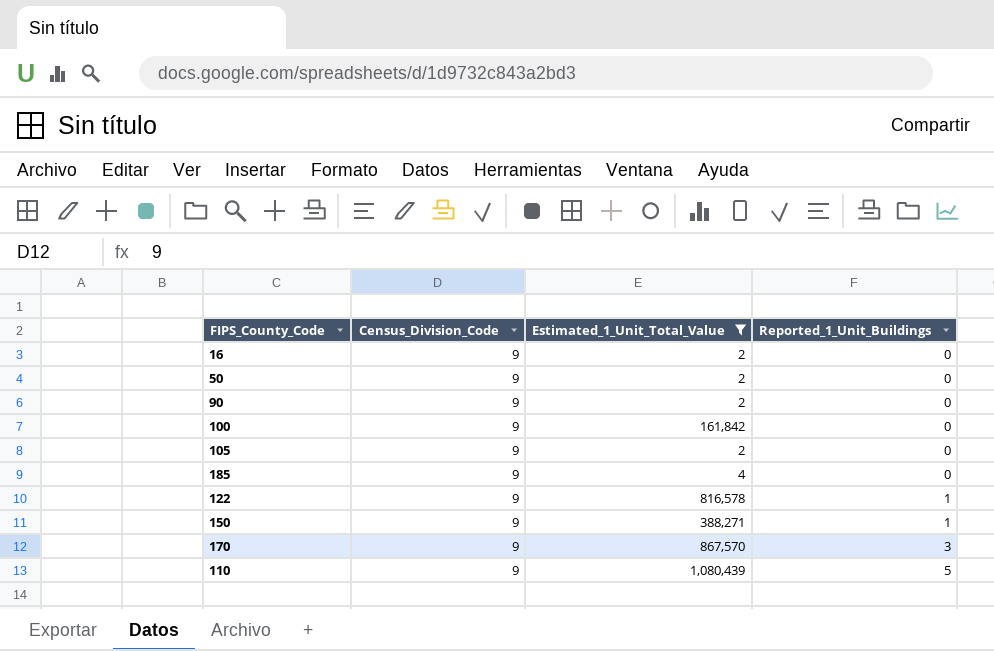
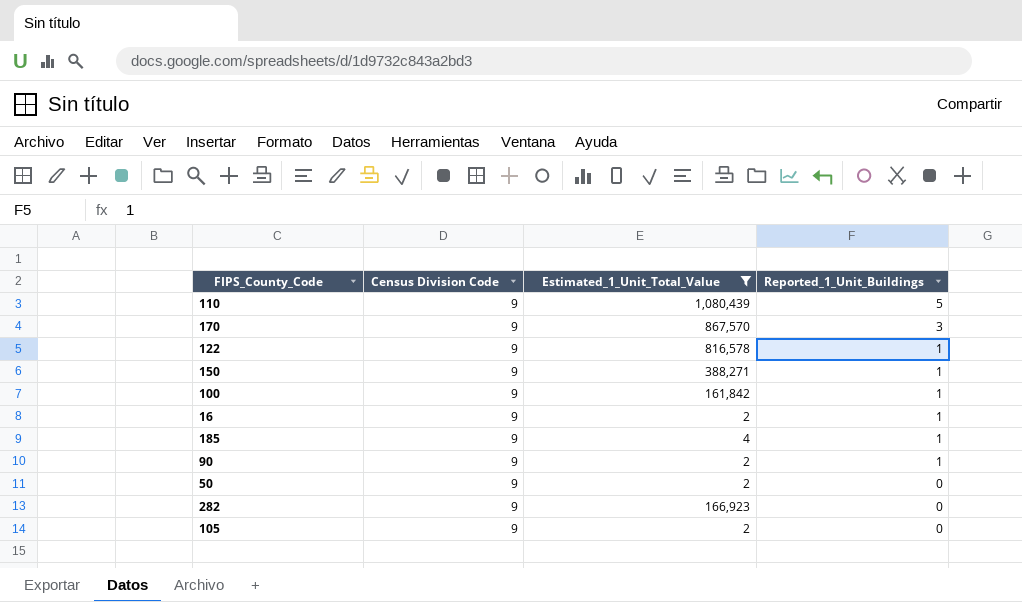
row order: Reported_1_Unit_Buildings ascending -> Reported_1_Unit_Buildings descending
column name: Census_Division_Code -> Census Division Code
100 | Reported_1_Unit_Buildings: 0 -> 1
16 | Reported_1_Unit_Buildings: 0 -> 1
185 | Reported_1_Unit_Buildings: 0 -> 1
90 | Reported_1_Unit_Buildings: 0 -> 1
row 282: none -> 9 | 166,923 | 0

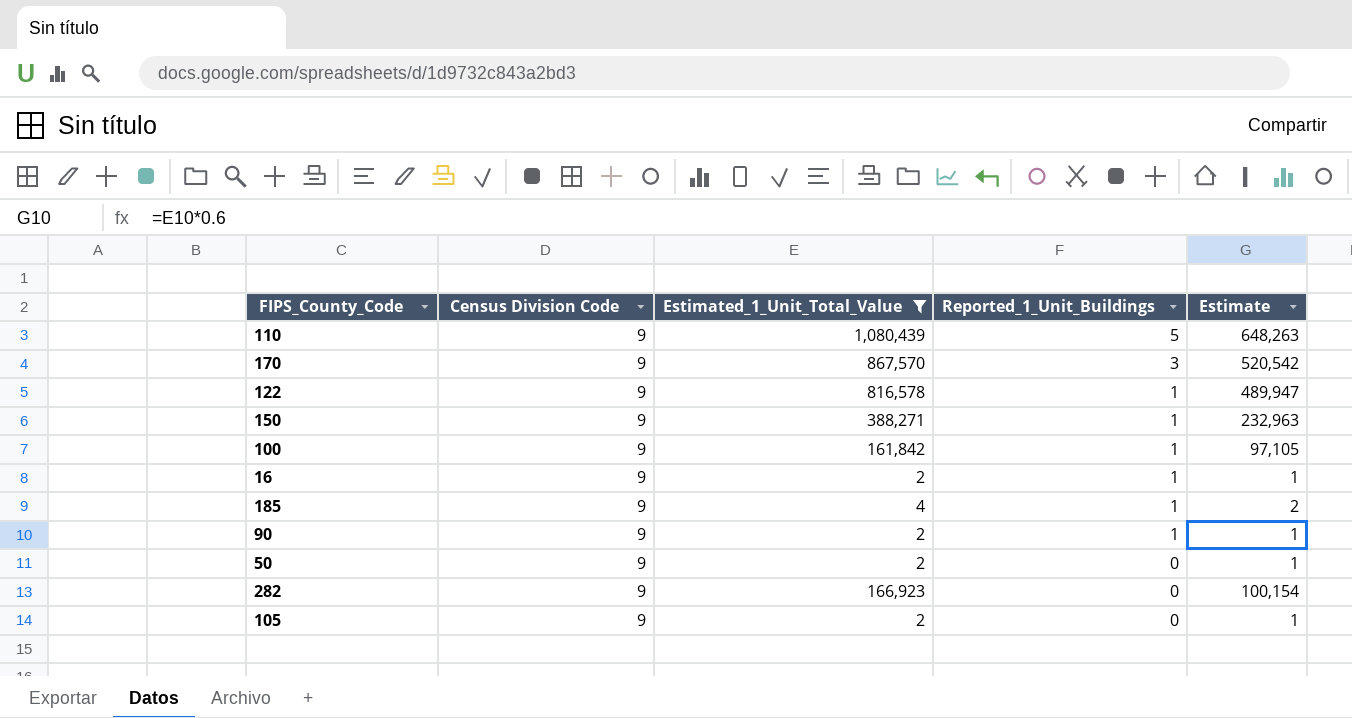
column Estimate | formula: none -> [Estimated_1_Unit_Total_Value] * 0.6

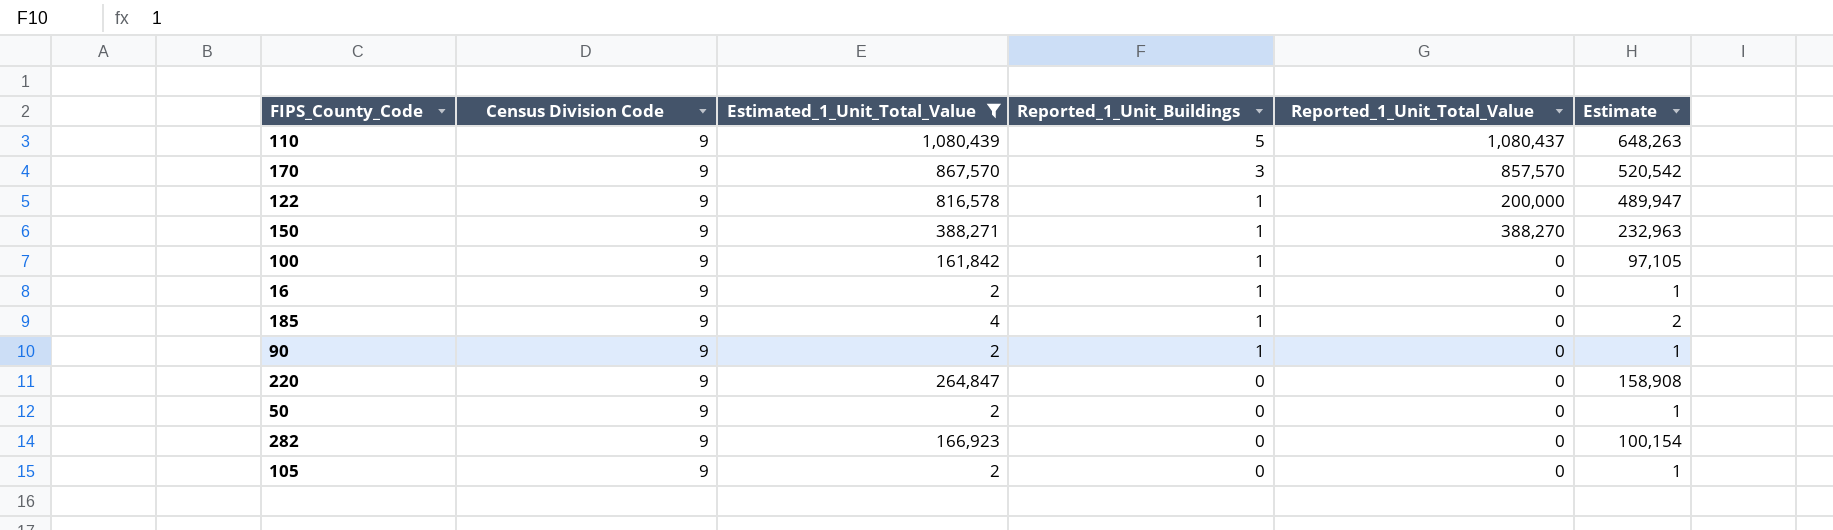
column Reported_1_Unit_Total_Value | position: none -> 5
row 220: none -> 9 | 264,847 | 0 | 0 | 158,908

